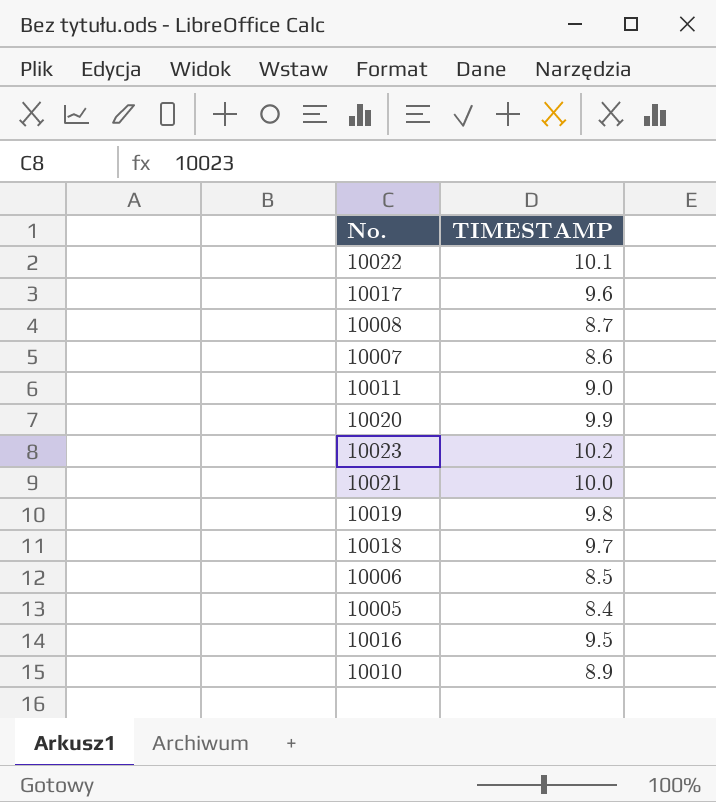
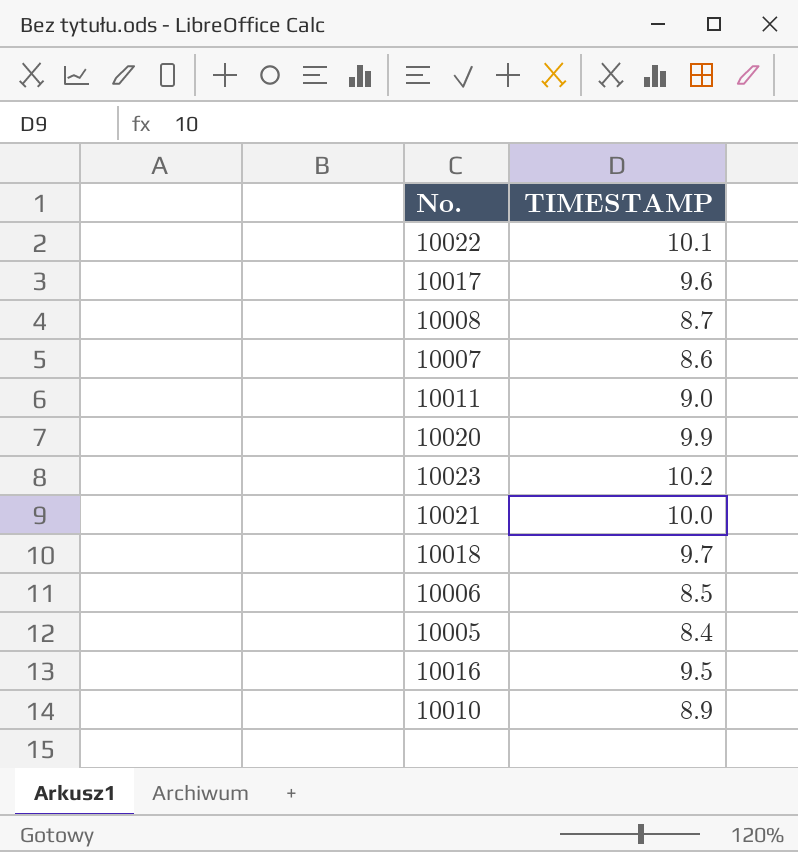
row 10019: 9.8 -> none

